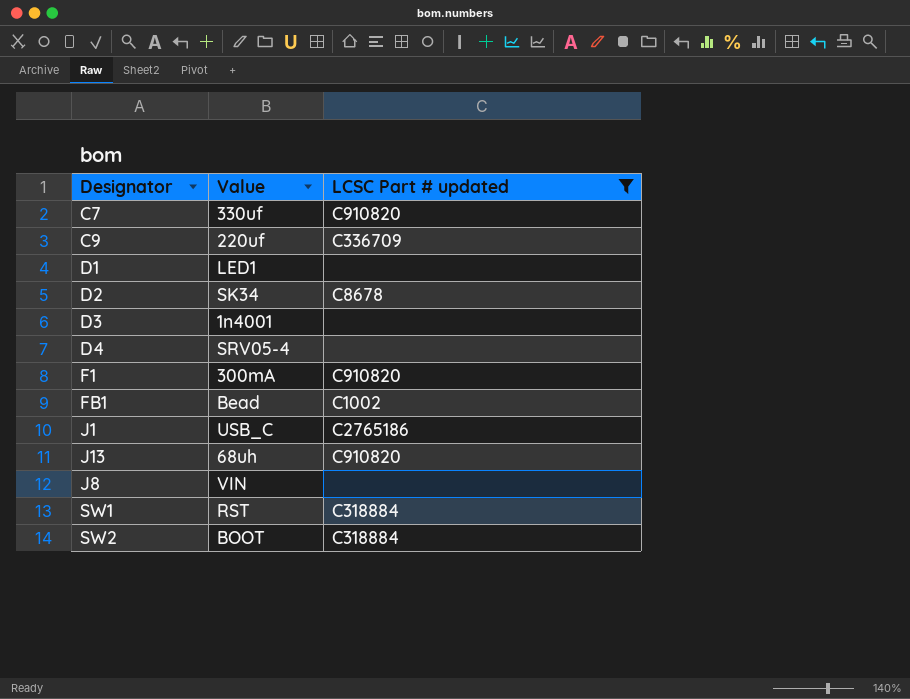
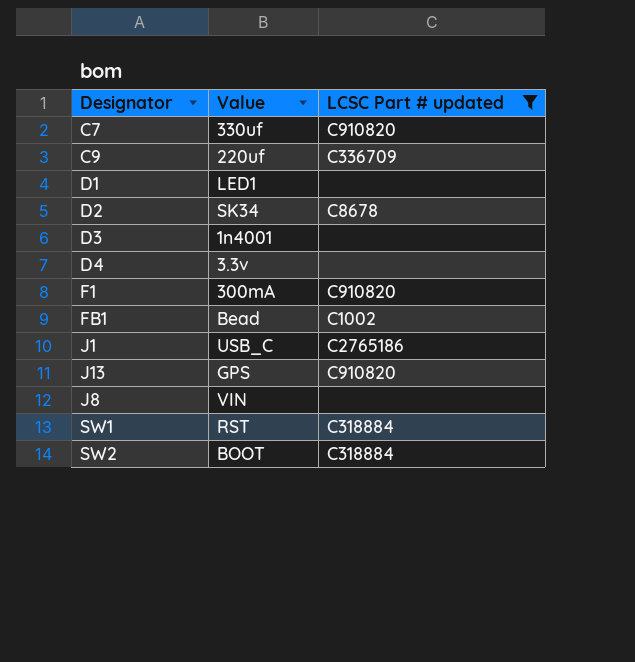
D4 | Value: SRV05-4 -> 3.3v
J13 | Value: 68uh -> GPS

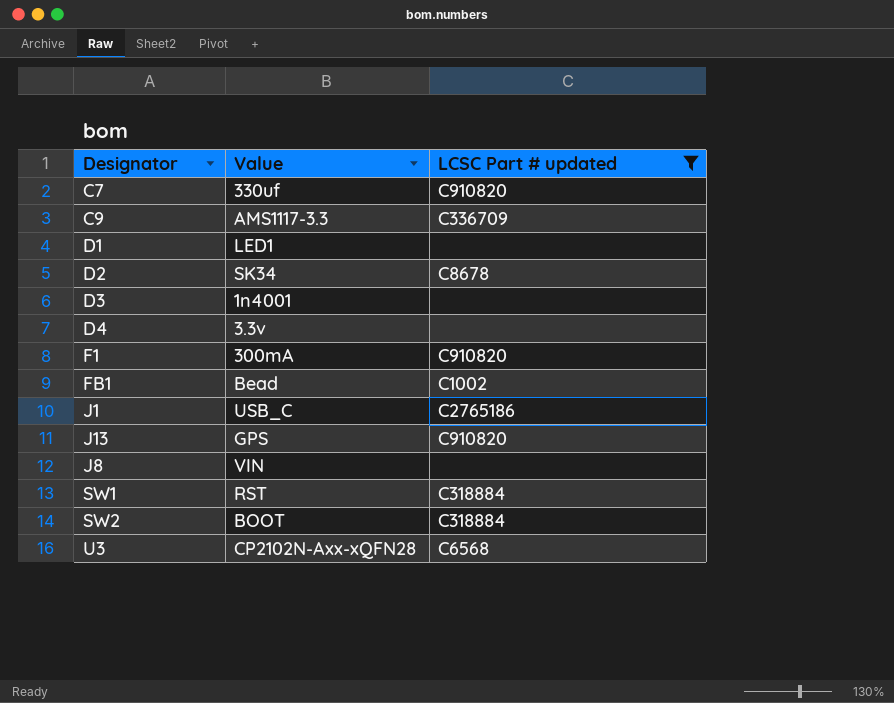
C9 | Value: 220uf -> AMS1117-3.3
row U3: none -> CP2102N-Axx-xQFN28 | C6568

